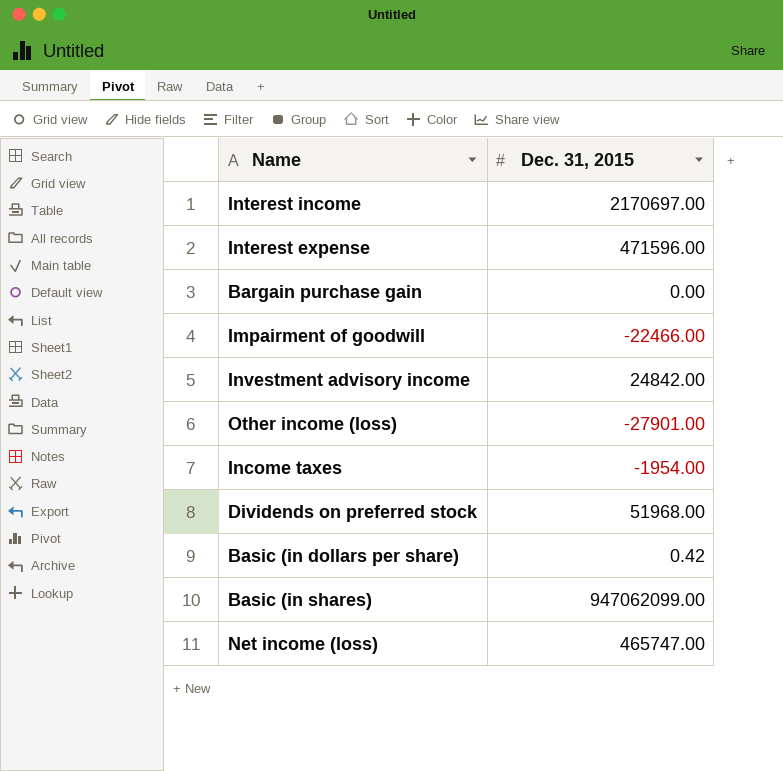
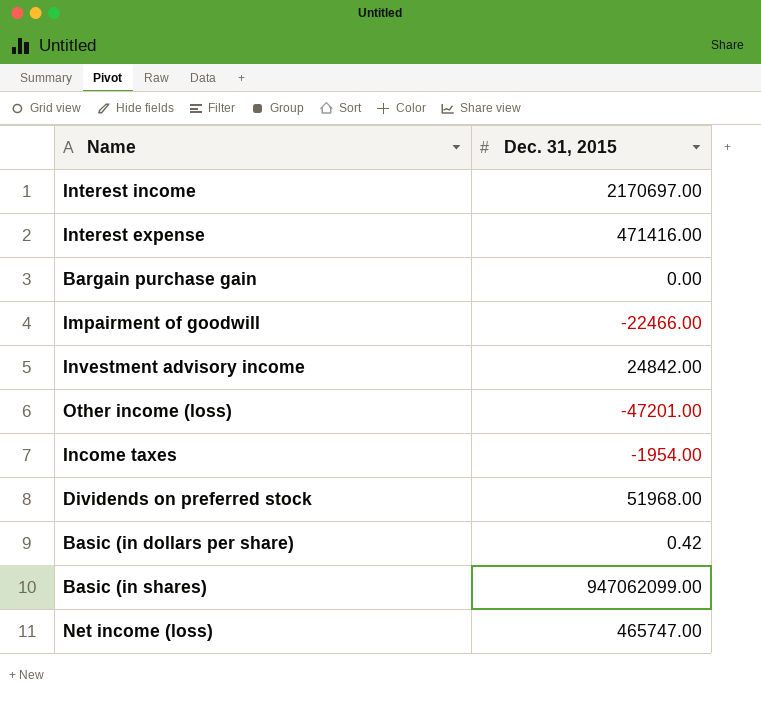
Interest expense | Dec. 31, 2015: 471596.00 -> 471416.00
Other income (loss) | Dec. 31, 2015: -27901.00 -> -47201.00

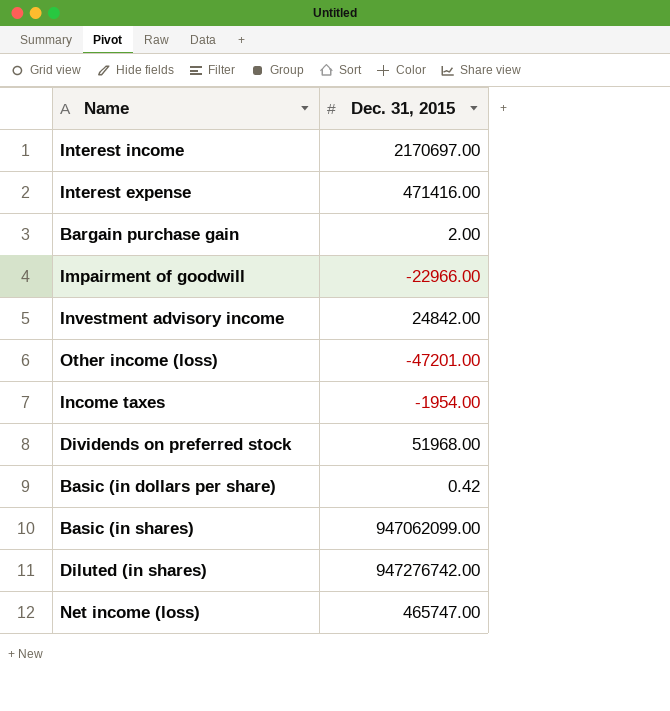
Bargain purchase gain | Dec. 31, 2015: 0.00 -> 2.00
Impairment of goodwill | Dec. 31, 2015: -22466.00 -> -22966.00
row Diluted (in shares): none -> 947276742.00

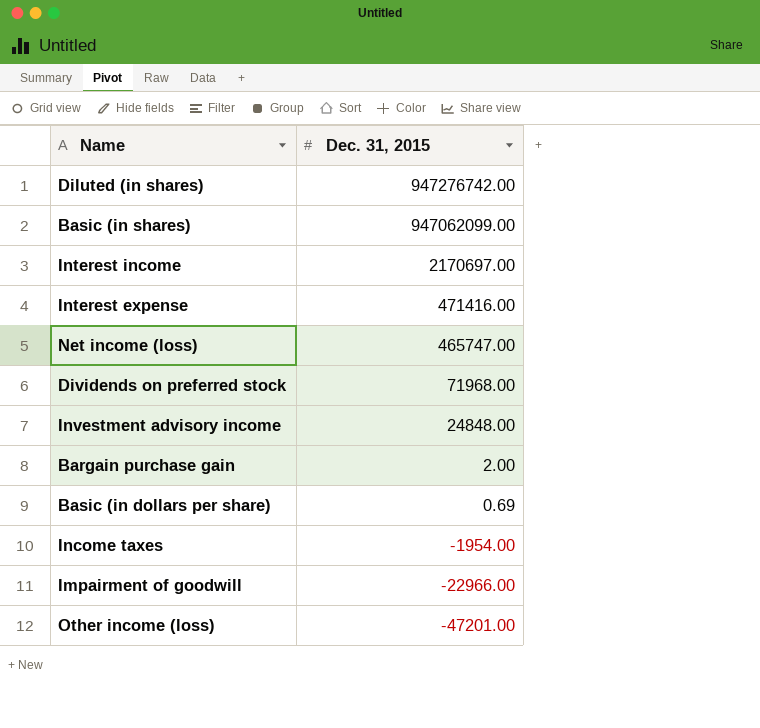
row order: none -> Dec. 31, 2015 descending
Dividends on preferred stock | Dec. 31, 2015: 51968.00 -> 71968.00
Investment advisory income | Dec. 31, 2015: 24842.00 -> 24848.00
Basic (in dollars per share) | Dec. 31, 2015: 0.42 -> 0.69

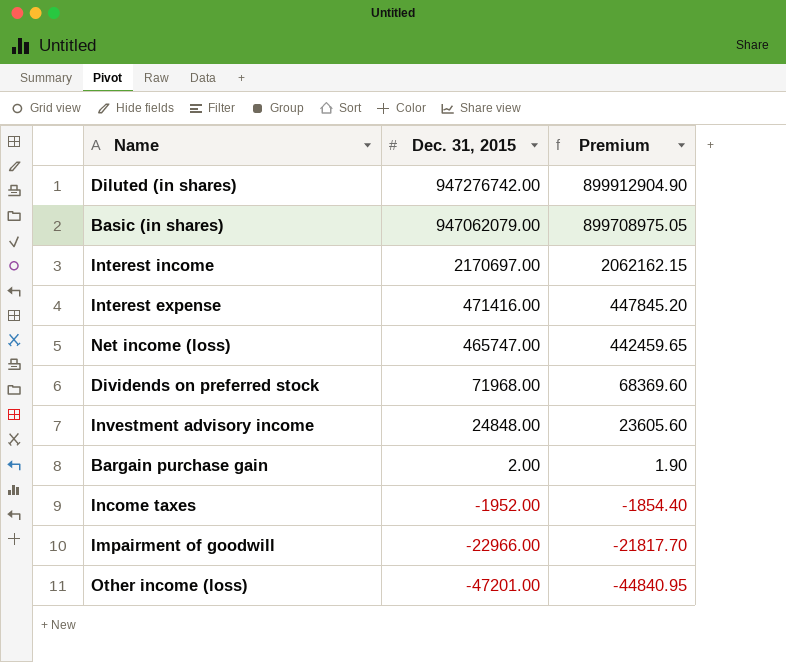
column Premium | formula: none -> [Dec. 31, 2015] * 0.95
row Basic (in dollars per share): 0.69 -> none
Basic (in shares) | Dec. 31, 2015: 947062099.00 -> 947062079.00
Income taxes | Dec. 31, 2015: -1954.00 -> -1952.00

